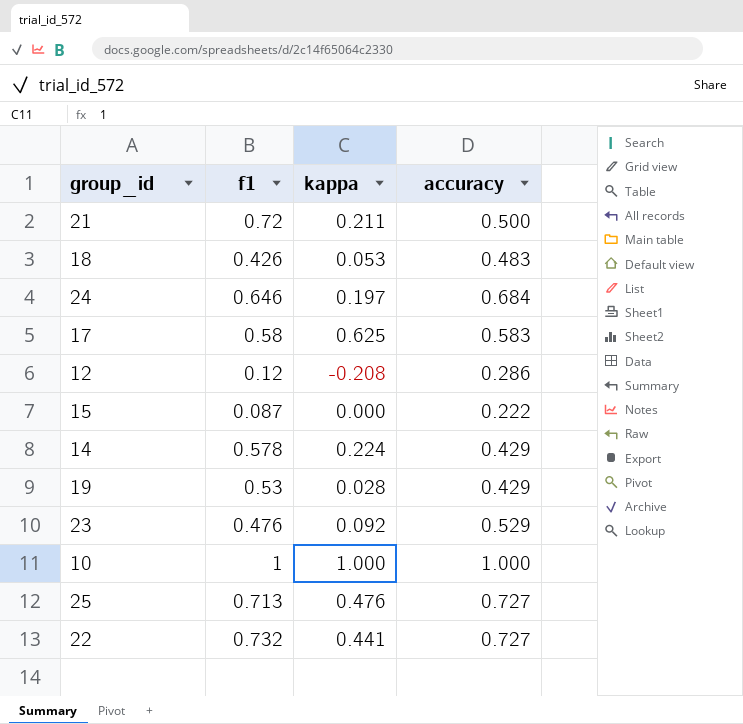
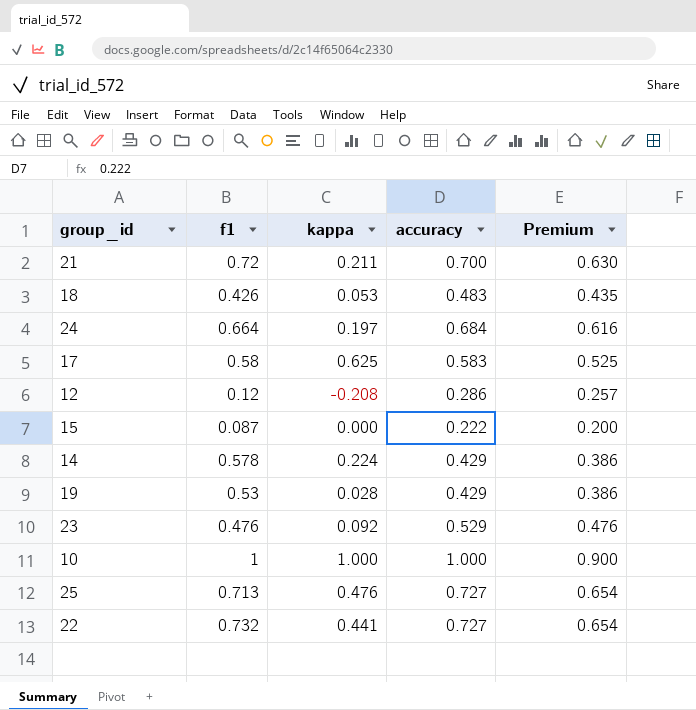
column Premium | formula: none -> [accuracy] * 0.9
21 | accuracy: 0.500 -> 0.700
24 | f1: 0.646 -> 0.664

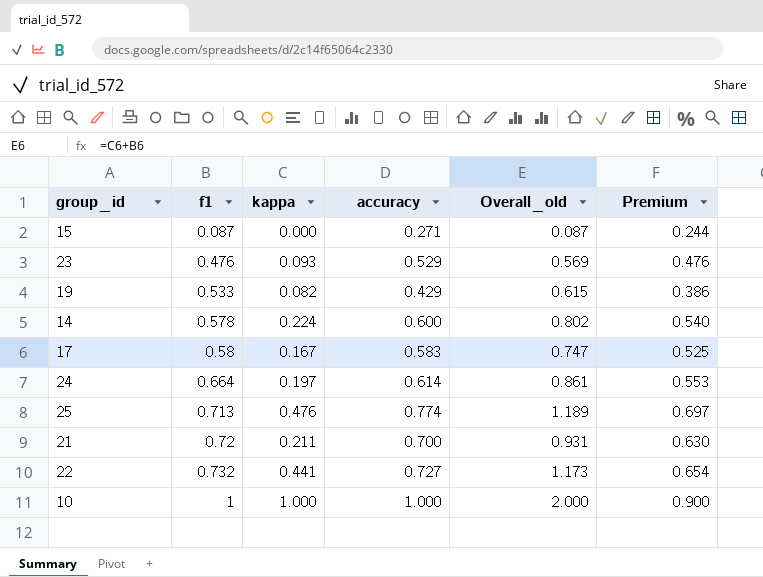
row order: none -> f1 ascending
column Overall_old | formula: none -> [f1] + [kappa]
row 18: 0.426 | 0.053 | 0.483 | 0.435 -> none
row 12: 0.12 | -0.208 | 0.286 | 0.257 -> none
15 | accuracy: 0.222 -> 0.271
15 | Premium: 0.200 -> 0.244
23 | kappa: 0.092 -> 0.093
19 | f1: 0.53 -> 0.533
19 | kappa: 0.028 -> 0.082
14 | accuracy: 0.429 -> 0.600
14 | Premium: 0.386 -> 0.540
17 | kappa: 0.625 -> 0.167
24 | accuracy: 0.684 -> 0.614
24 | Premium: 0.616 -> 0.553
25 | accuracy: 0.727 -> 0.774
25 | Premium: 0.654 -> 0.697

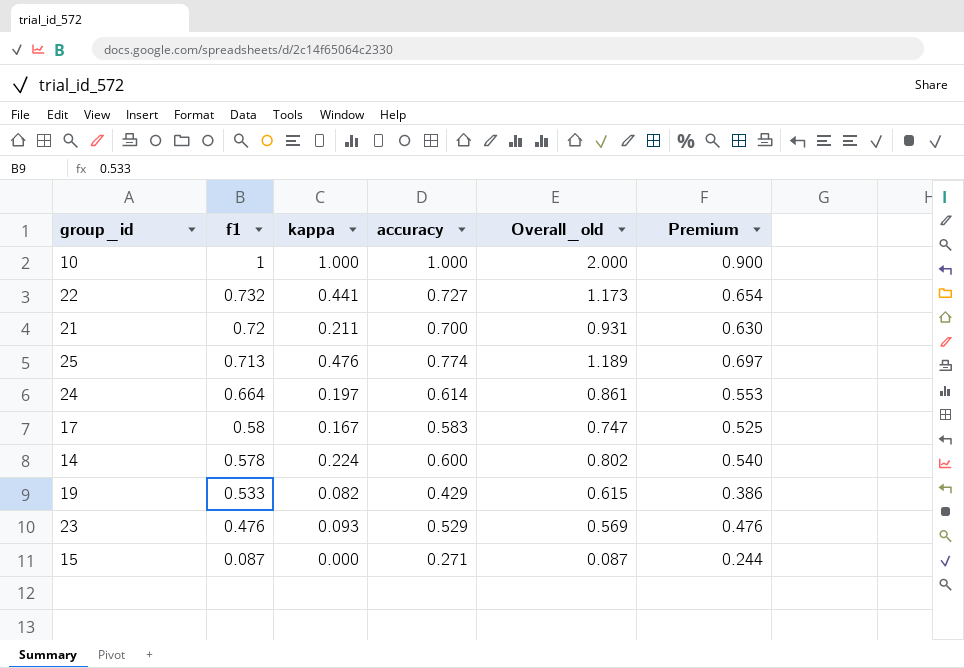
row order: f1 ascending -> f1 descending

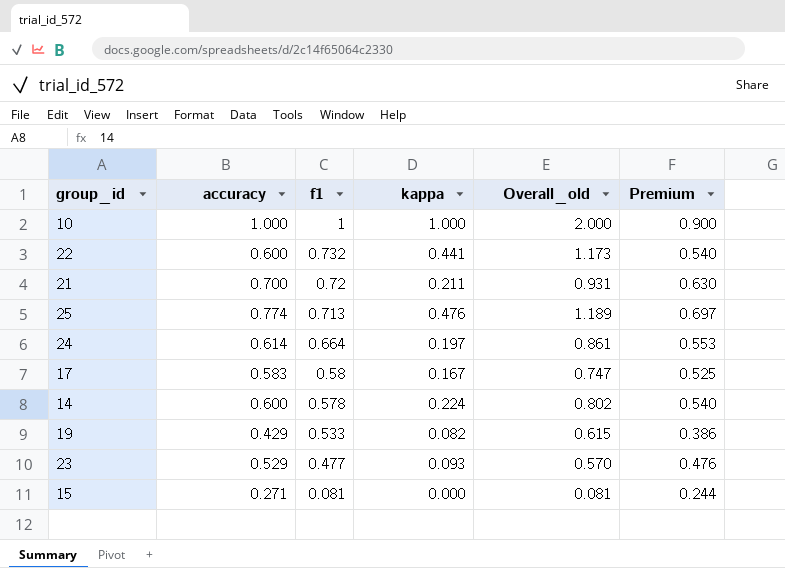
column accuracy | position: 4 -> 2
22 | accuracy: 0.727 -> 0.600
22 | Premium: 0.654 -> 0.540
23 | f1: 0.476 -> 0.477
23 | Overall_old: 0.569 -> 0.570
15 | f1: 0.087 -> 0.081
15 | Overall_old: 0.087 -> 0.081

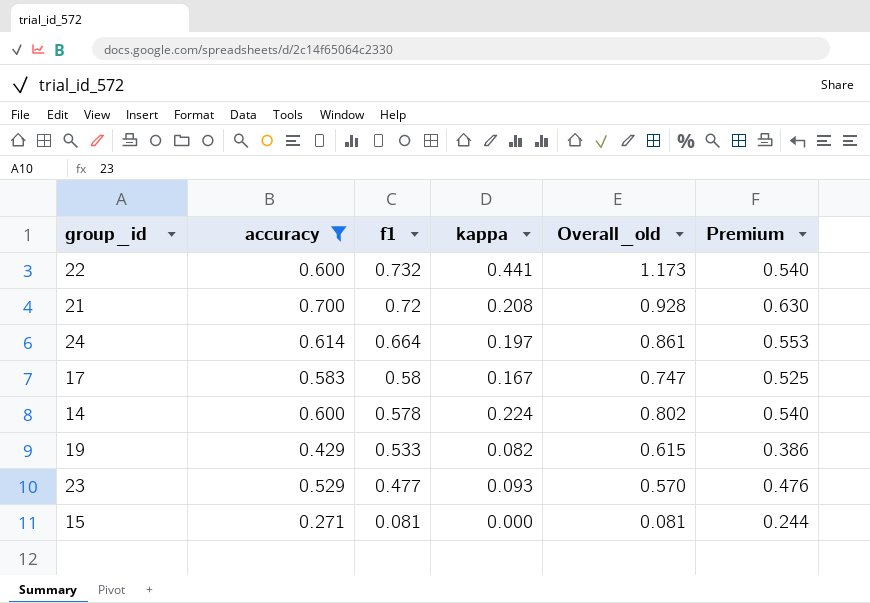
filter: none -> accuracy <= 0.700
21 | kappa: 0.211 -> 0.208
21 | Overall_old: 0.931 -> 0.928

